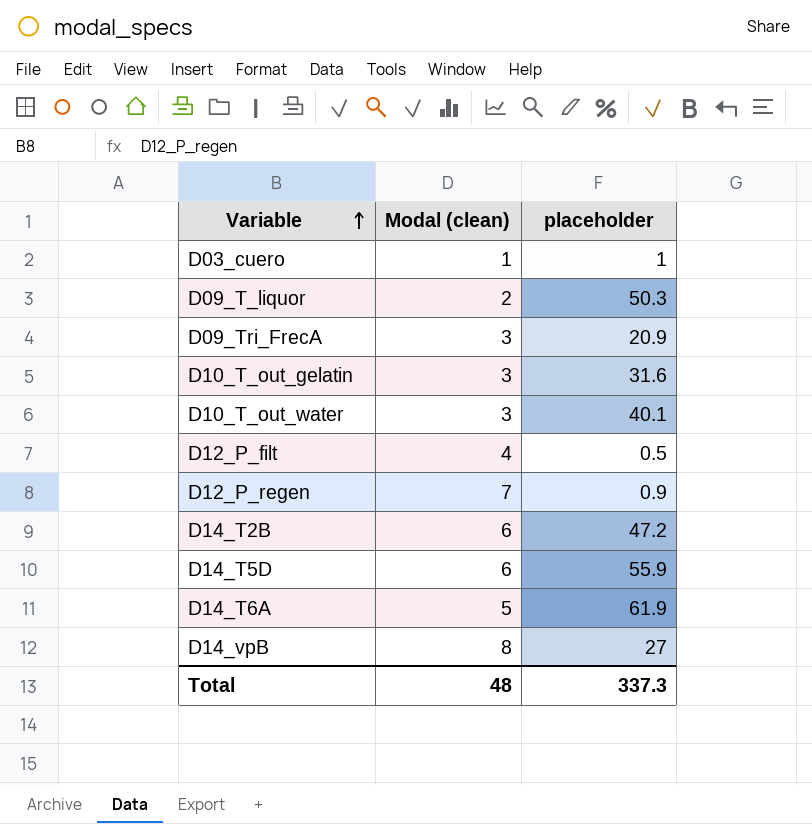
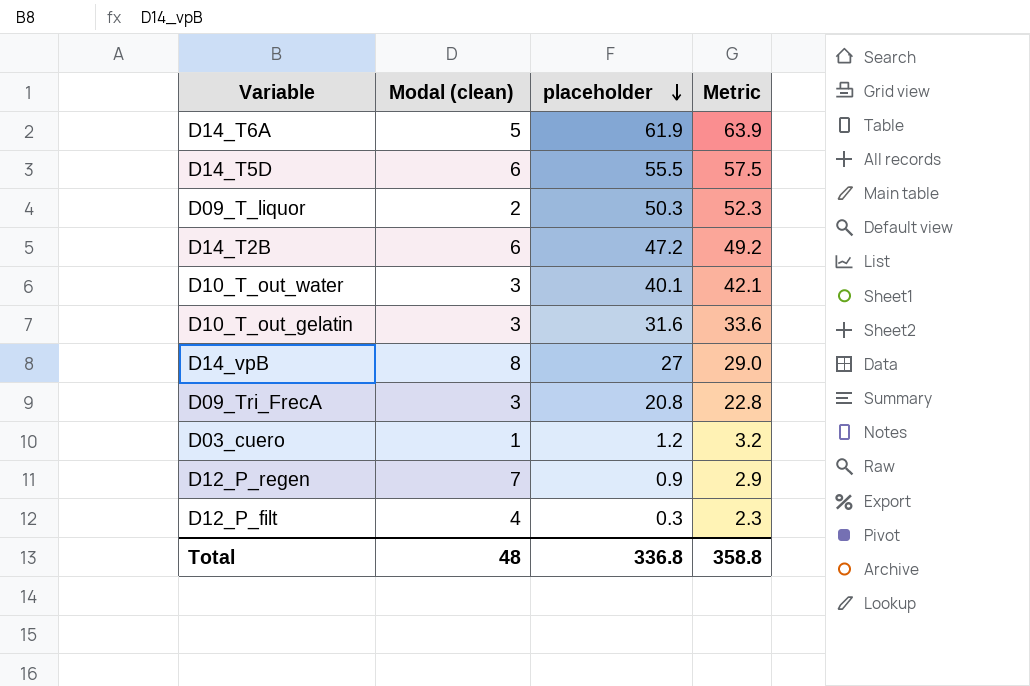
row order: Variable ascending -> placeholder descending
column Metric | formula: none -> [placeholder] + 2
D14_T5D | placeholder: 55.9 -> 55.5
D09_Tri_FrecA | placeholder: 20.9 -> 20.8
D03_cuero | placeholder: 1 -> 1.2
D12_P_filt | placeholder: 0.5 -> 0.3
Total | placeholder: 337.3 -> 336.8

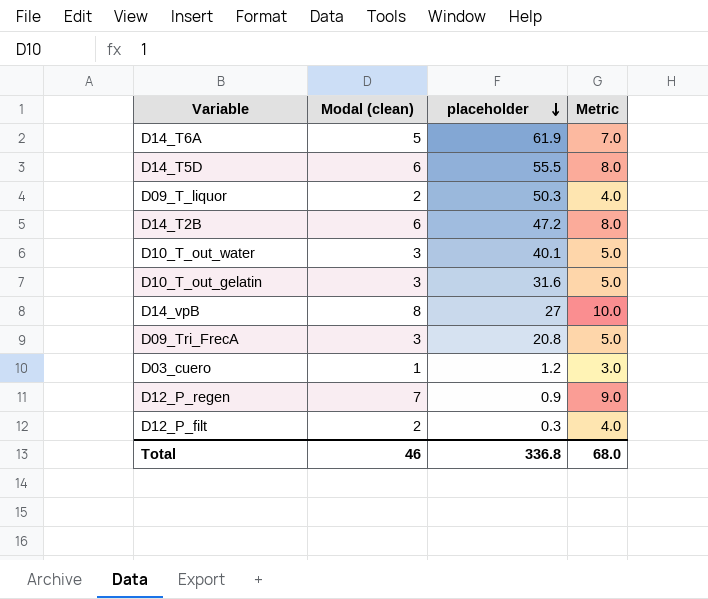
column Metric | formula: [placeholder] + 2 -> [Modal (clean)] + 2
D12_P_filt | Modal (clean): 4 -> 2
Total | Modal (clean): 48 -> 46
Total | Metric: 358.8 -> 68.0

